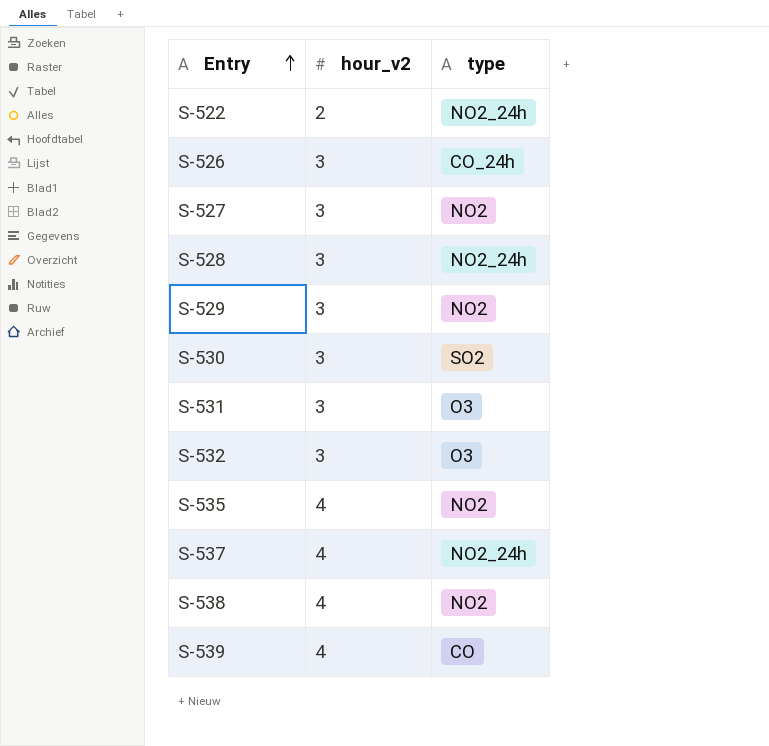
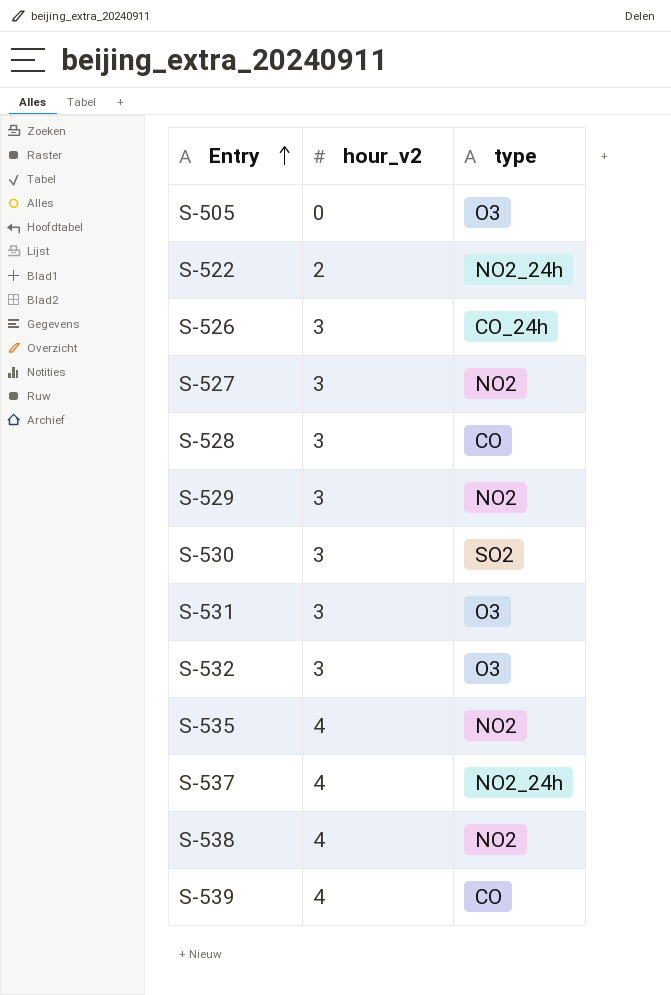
row S-505: none -> 0 | O3
S-528 | type: NO2_24h -> CO

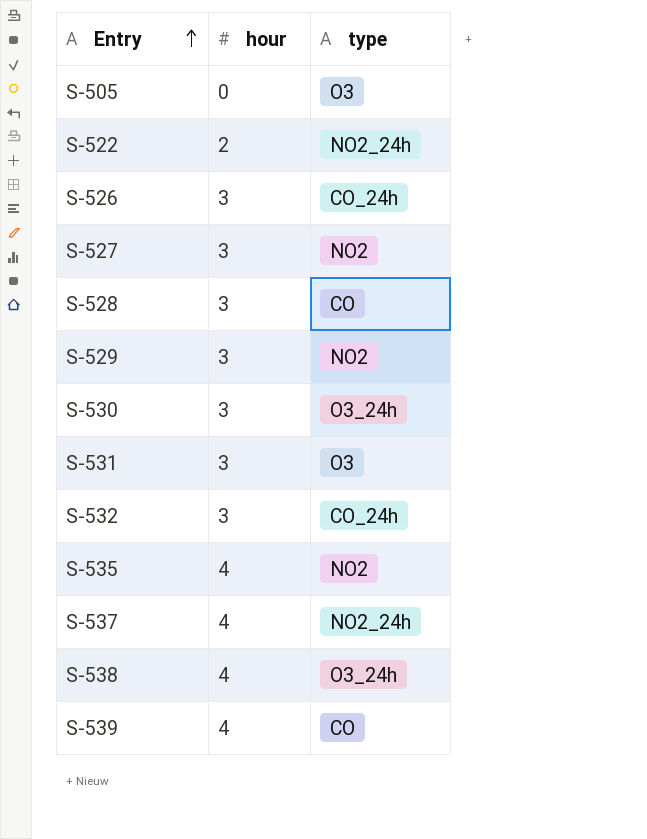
column name: hour_v2 -> hour
S-530 | type: SO2 -> O3_24h
S-532 | type: O3 -> CO_24h
S-538 | type: NO2 -> O3_24h

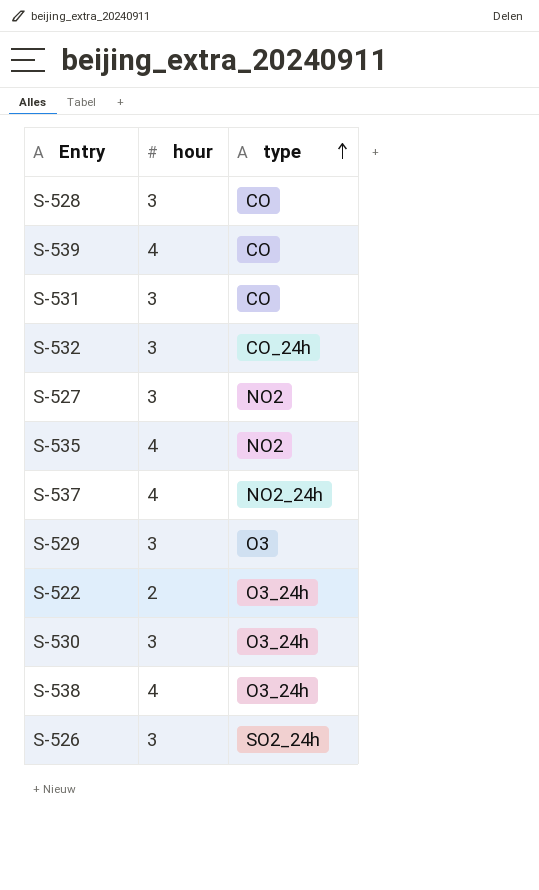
row order: Entry ascending -> type ascending
row S-505: 0 | O3 -> none
S-531 | type: O3 -> CO
S-529 | type: NO2 -> O3
S-522 | type: NO2_24h -> O3_24h
S-526 | type: CO_24h -> SO2_24h

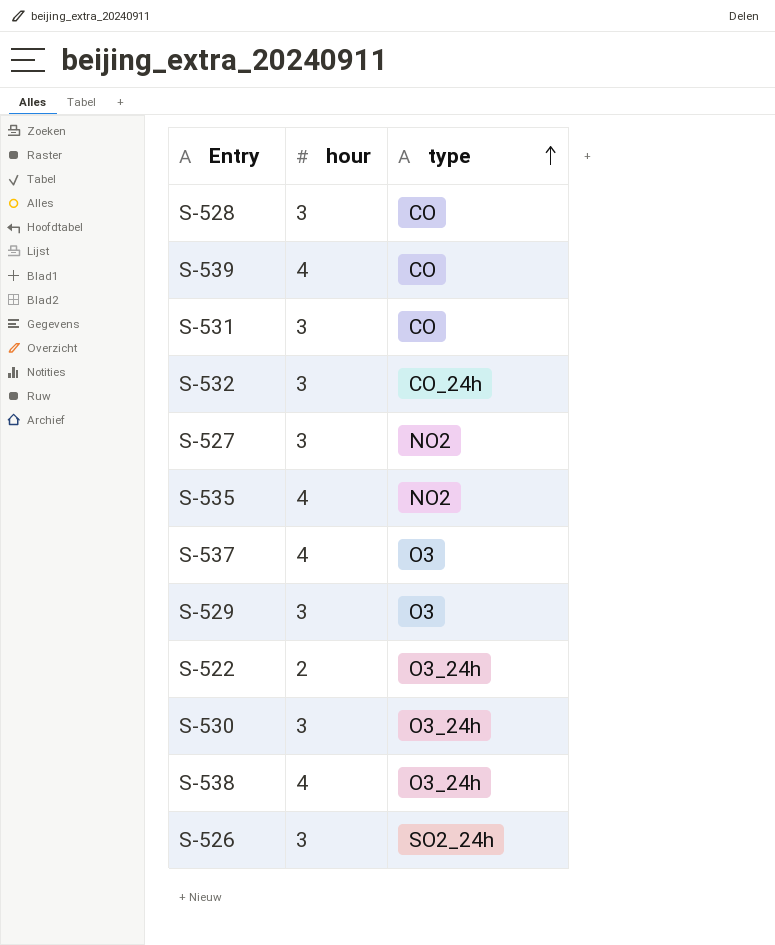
S-537 | type: NO2_24h -> O3

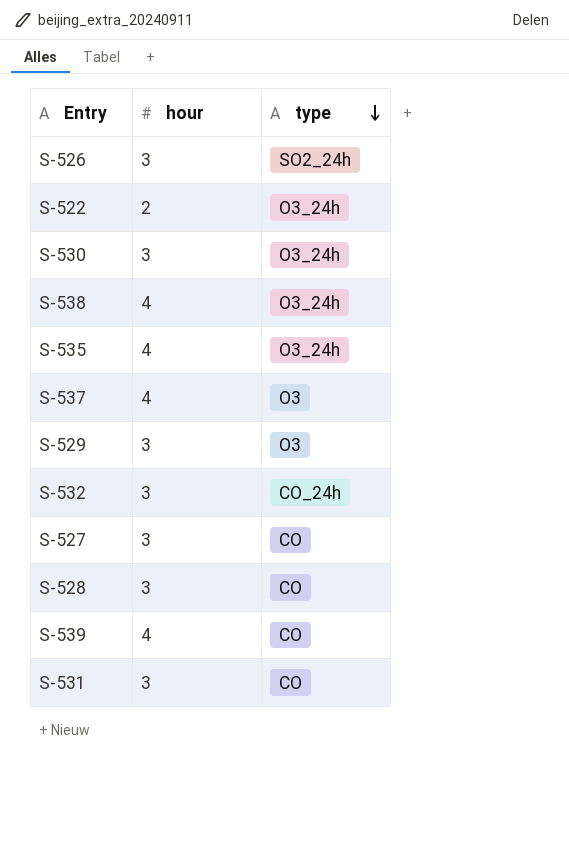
row order: type ascending -> type descending
S-535 | type: NO2 -> O3_24h
S-527 | type: NO2 -> CO

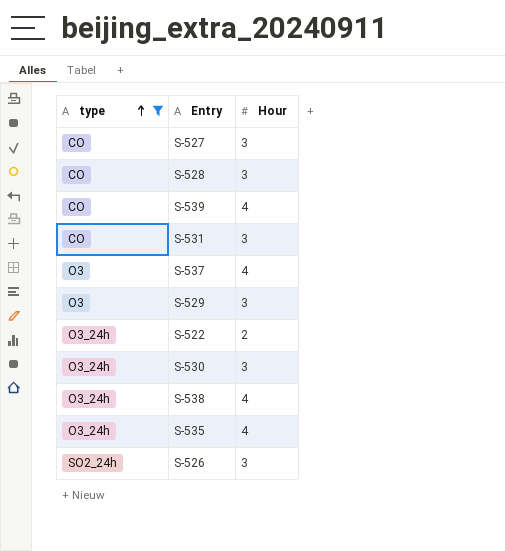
filter: none -> type != CO_24h
row order: type descending -> type ascending
column type | position: 3 -> 1
column name: hour -> Hour

